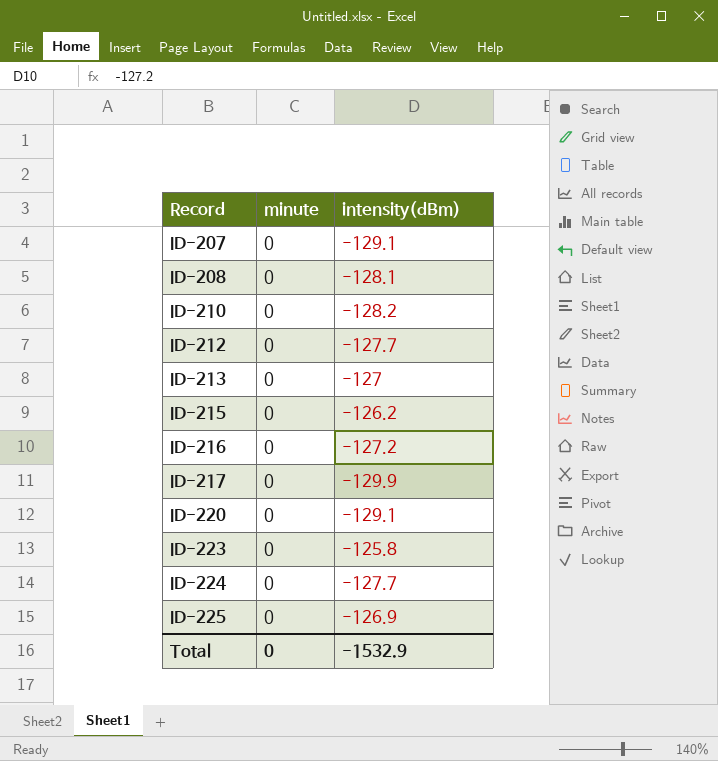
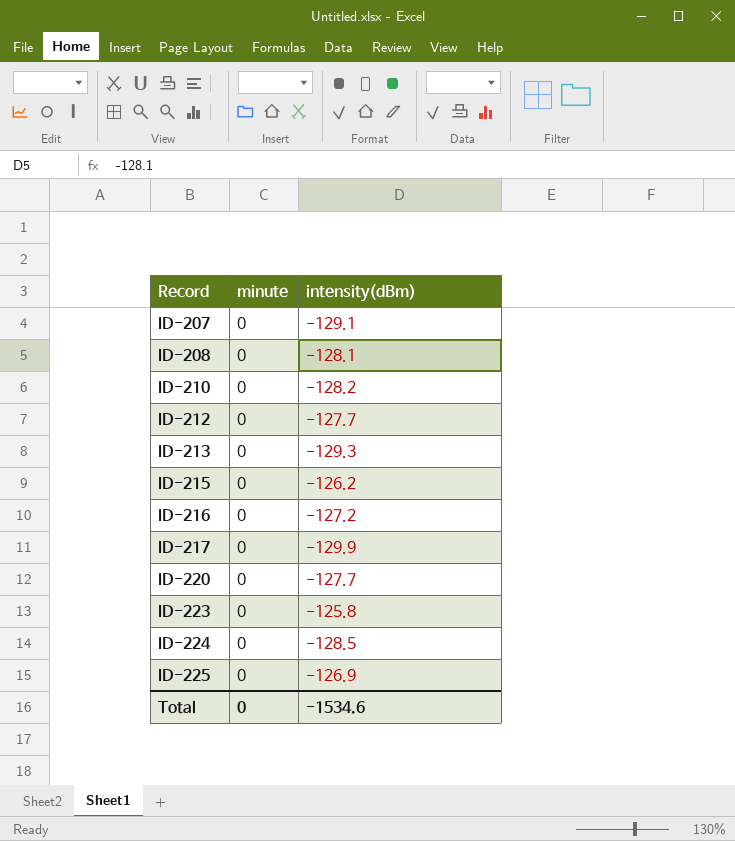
ID-213 | intensity(dBm): -127 -> -129.3
ID-220 | intensity(dBm): -129.1 -> -127.7
ID-224 | intensity(dBm): -127.7 -> -128.5
Total | intensity(dBm): -1532.9 -> -1534.6

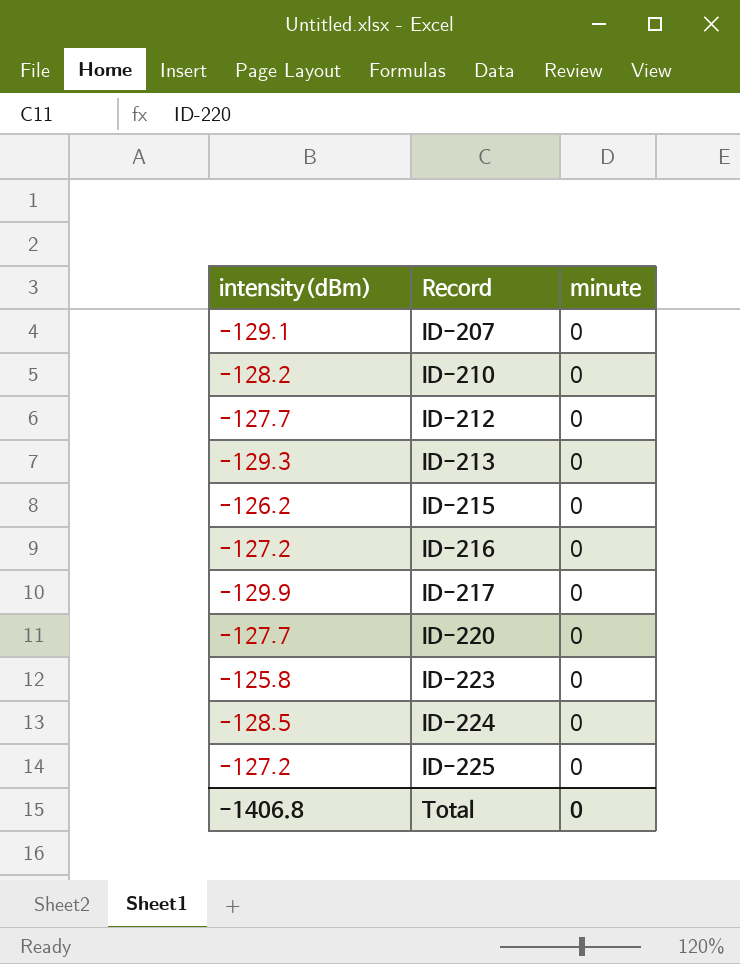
column intensity(dBm) | position: 3 -> 1
row ID-208: 0 | -128.1 -> none
ID-225 | intensity(dBm): -126.9 -> -127.2
Total | intensity(dBm): -1534.6 -> -1406.8

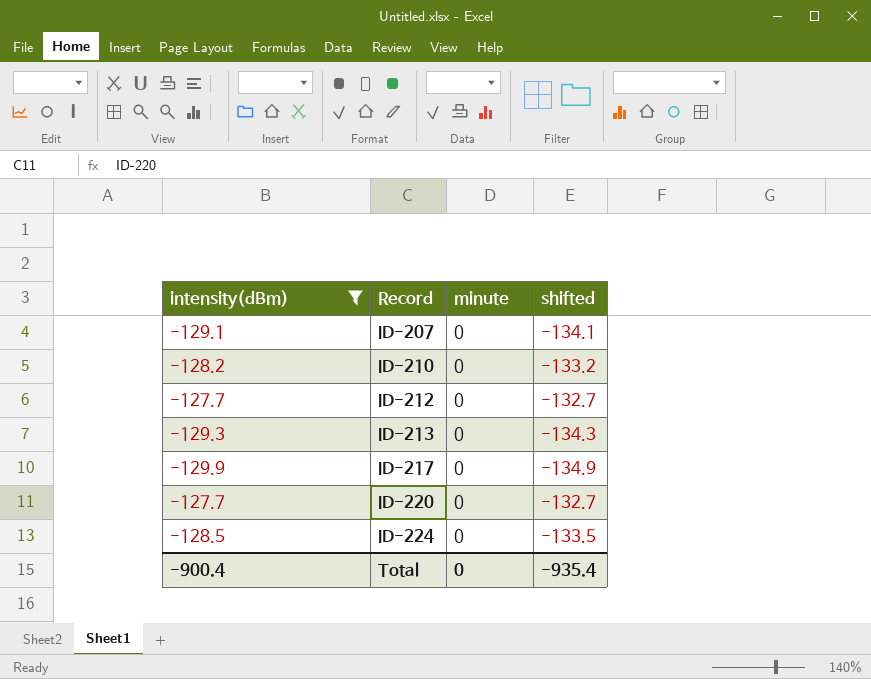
filter: none -> intensity(dBm) <= -127.7
column shifted | formula: none -> [intensity(dBm)] - 5
Total | intensity(dBm): -1406.8 -> -900.4

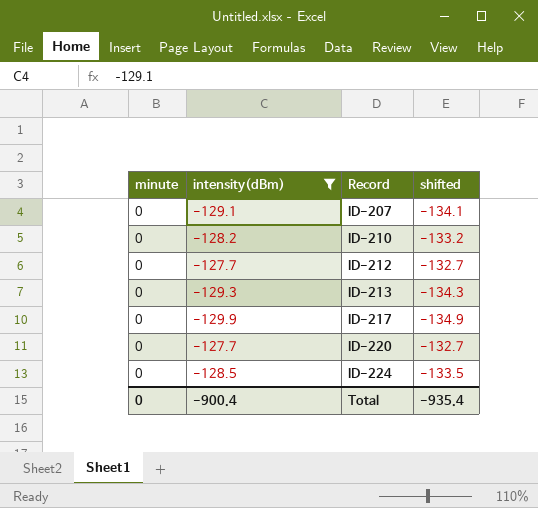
column minute | position: 3 -> 1

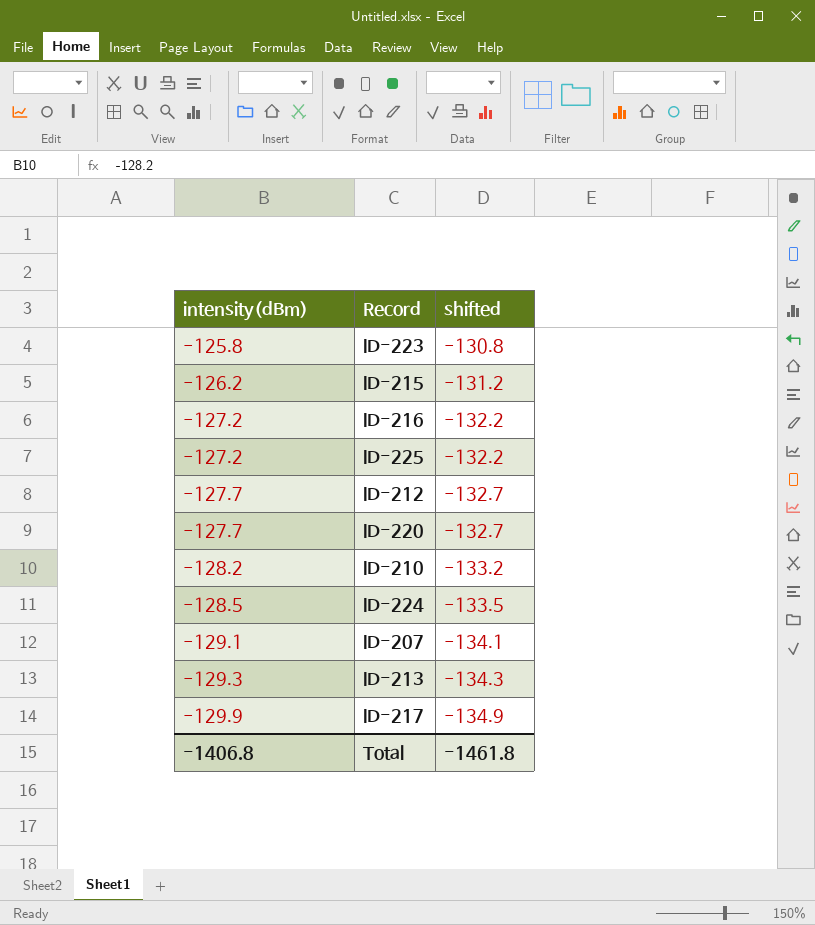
filter: intensity(dBm) <= -127.7 -> none
row order: Record ascending -> intensity(dBm) descending
column minute | position: 1 -> none
Total | intensity(dBm): -900.4 -> -1406.8
Total | shifted: -935.4 -> -1461.8

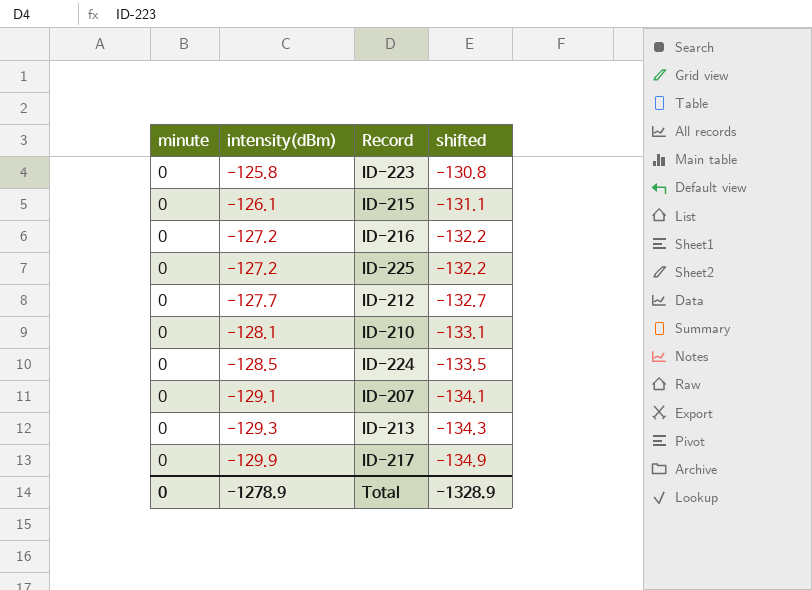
column minute | position: none -> 1
row ID-220: -127.7 | -132.7 -> none
ID-215 | intensity(dBm): -126.2 -> -126.1
ID-215 | shifted: -131.2 -> -131.1
ID-210 | intensity(dBm): -128.2 -> -128.1
ID-210 | shifted: -133.2 -> -133.1
Total | intensity(dBm): -1406.8 -> -1278.9
Total | shifted: -1461.8 -> -1328.9

